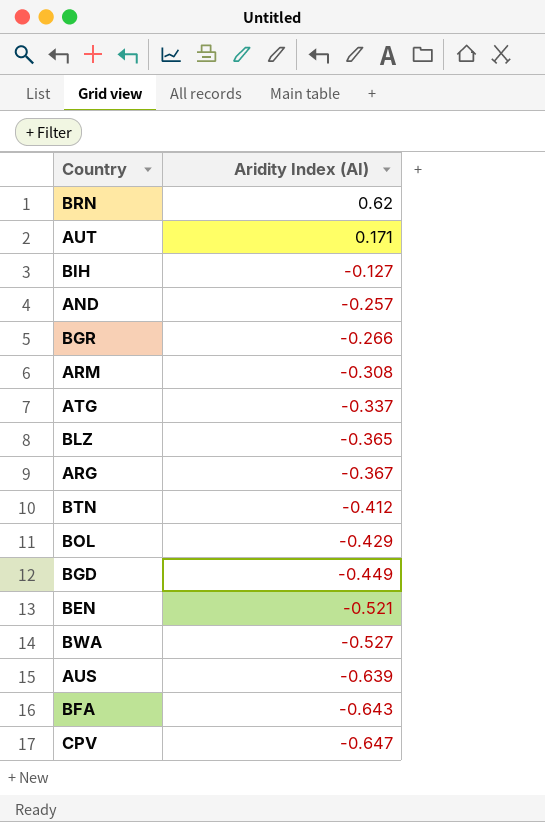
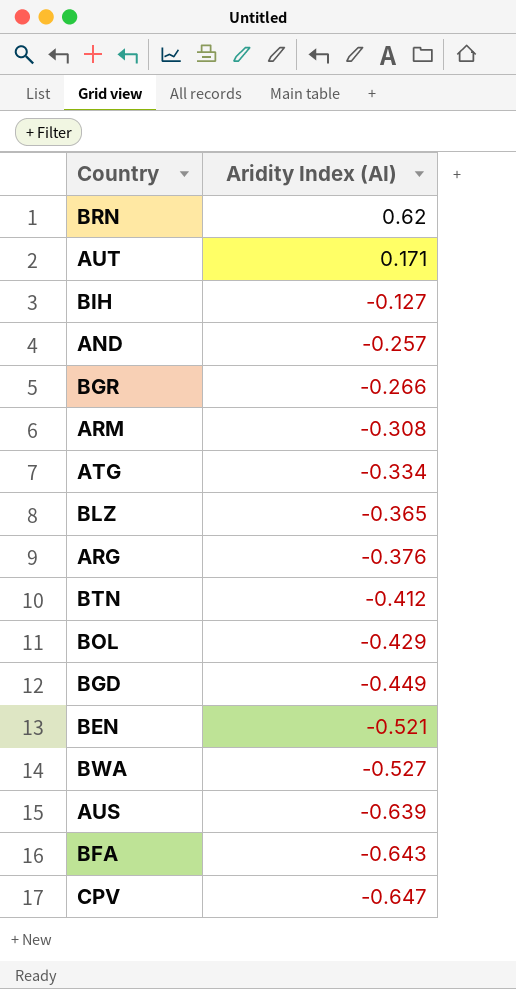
ATG | Aridity Index (AI): -0.337 -> -0.334
ARG | Aridity Index (AI): -0.367 -> -0.376

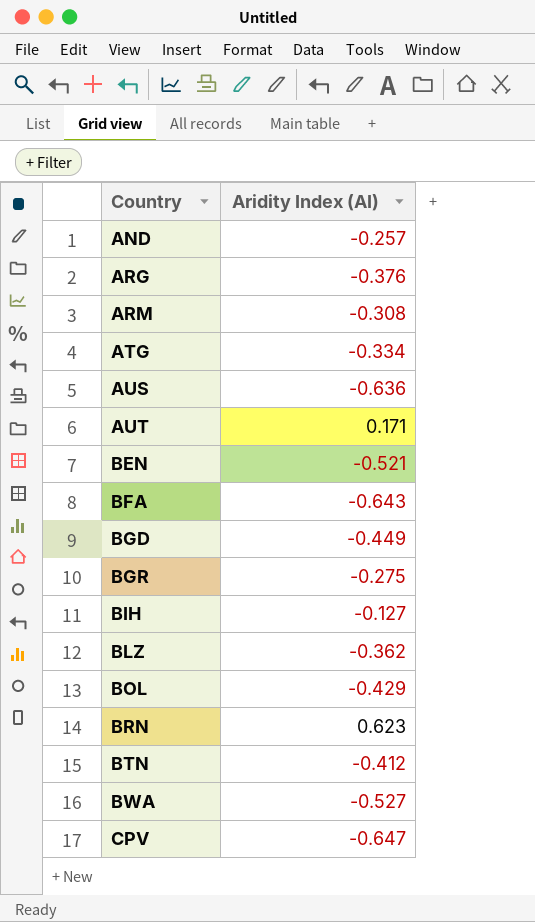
row order: Aridity Index (AI) descending -> Country ascending
AUS | Aridity Index (AI): -0.639 -> -0.636
BGR | Aridity Index (AI): -0.266 -> -0.275
BLZ | Aridity Index (AI): -0.365 -> -0.362
BRN | Aridity Index (AI): 0.62 -> 0.623

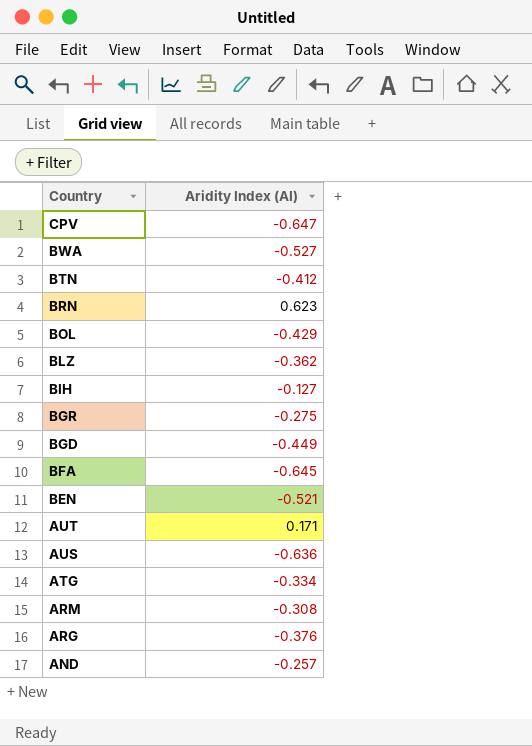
row order: Country ascending -> Country descending
BFA | Aridity Index (AI): -0.643 -> -0.645

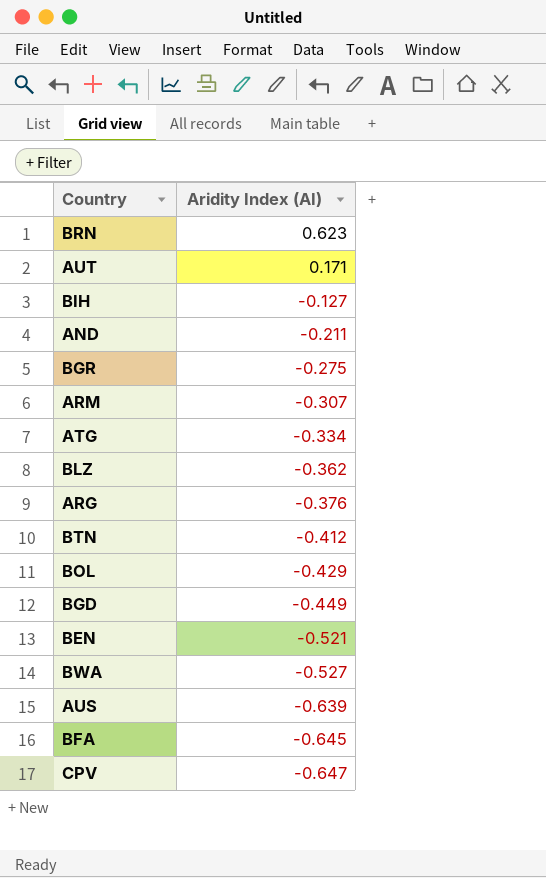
row order: Country descending -> Aridity Index (AI) descending
AND | Aridity Index (AI): -0.257 -> -0.211
ARM | Aridity Index (AI): -0.308 -> -0.307
AUS | Aridity Index (AI): -0.636 -> -0.639

